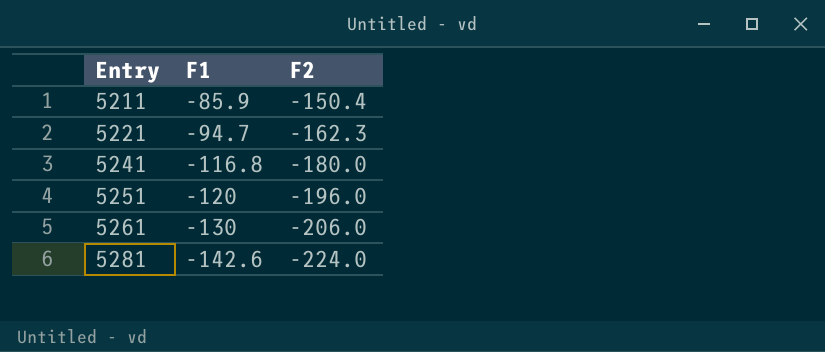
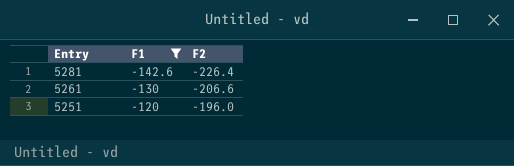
filter: none -> F1 <= -120
row order: Entry ascending -> Entry descending
5281 | F2: -224.0 -> -226.4
5261 | F2: -206.0 -> -206.6

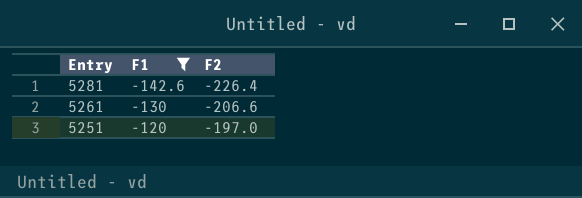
5251 | F2: -196.0 -> -197.0

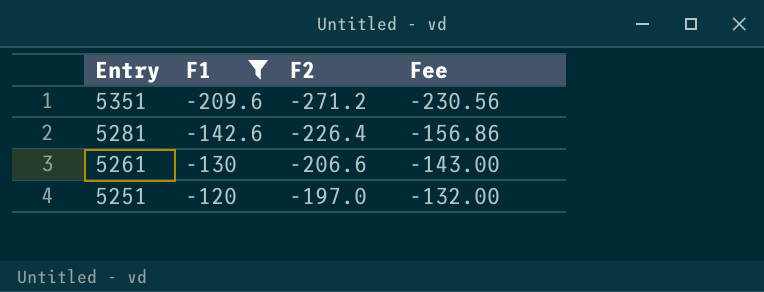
column Fee | formula: none -> [F1] * 1.1
row 5351: none -> -209.6 | -271.2 | -230.56

